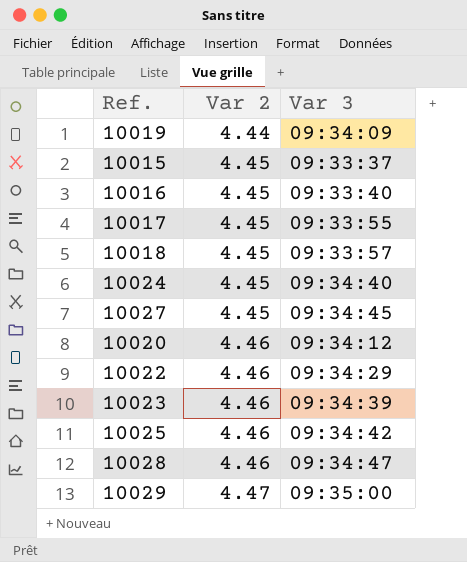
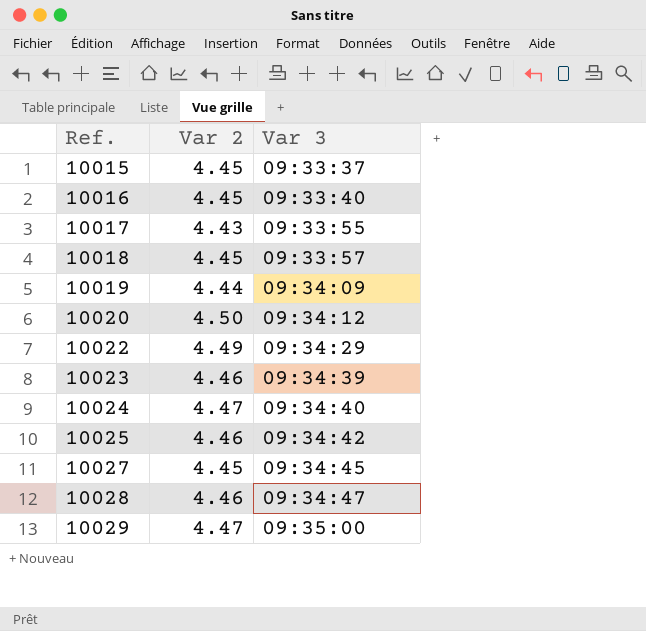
row order: Var 2 ascending -> Ref. ascending
10017 | Var 2: 4.45 -> 4.43
10020 | Var 2: 4.46 -> 4.50
10022 | Var 2: 4.46 -> 4.49
10024 | Var 2: 4.45 -> 4.47

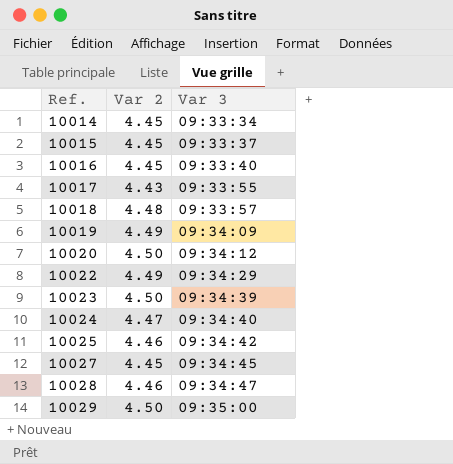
row 10014: none -> 4.45 | 09:33:34
10018 | Var 2: 4.45 -> 4.48
10019 | Var 2: 4.44 -> 4.49
10023 | Var 2: 4.46 -> 4.50
10029 | Var 2: 4.47 -> 4.50

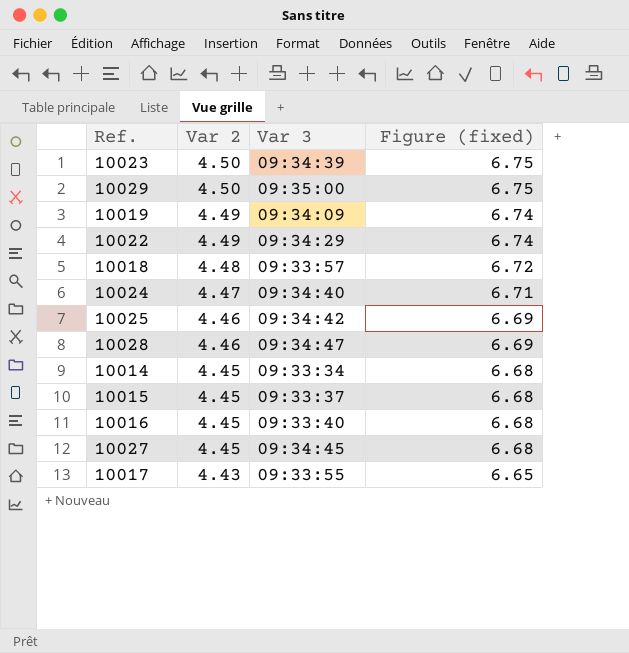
row order: Ref. ascending -> Var 2 descending
column Figure (fixed) | formula: none -> [Var 2] * 1.5
row 10020: 4.50 | 09:34:12 -> none

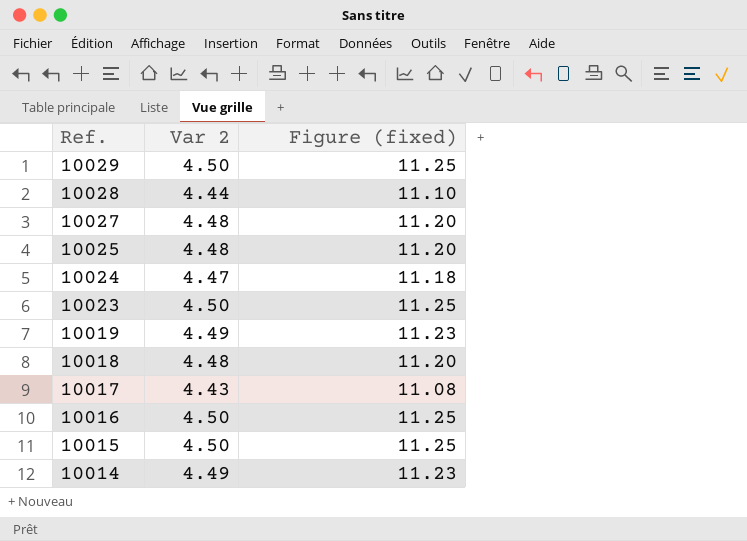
row order: Var 2 descending -> Ref. descending
column Var 3 | position: 3 -> none
column Figure (fixed) | formula: [Var 2] * 1.5 -> [Var 2] * 2.5
row 10022: 4.49 | 09:34:29 | 6.74 -> none
10028 | Var 2: 4.46 -> 4.44
10027 | Var 2: 4.45 -> 4.48
10025 | Var 2: 4.46 -> 4.48
10016 | Var 2: 4.45 -> 4.50
10015 | Var 2: 4.45 -> 4.50
10014 | Var 2: 4.45 -> 4.49

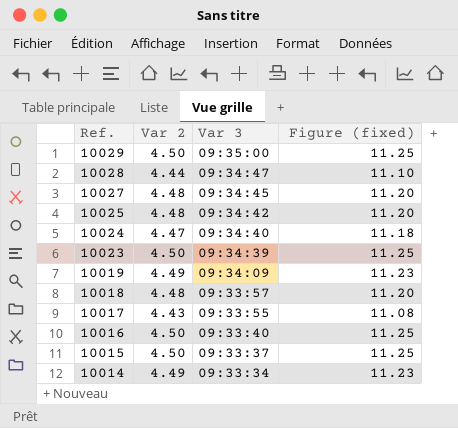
column Var 3 | position: none -> 3

